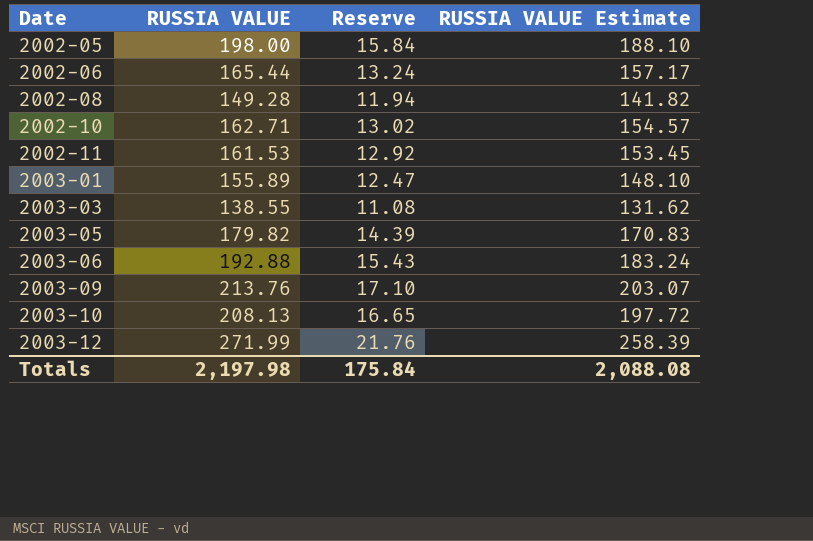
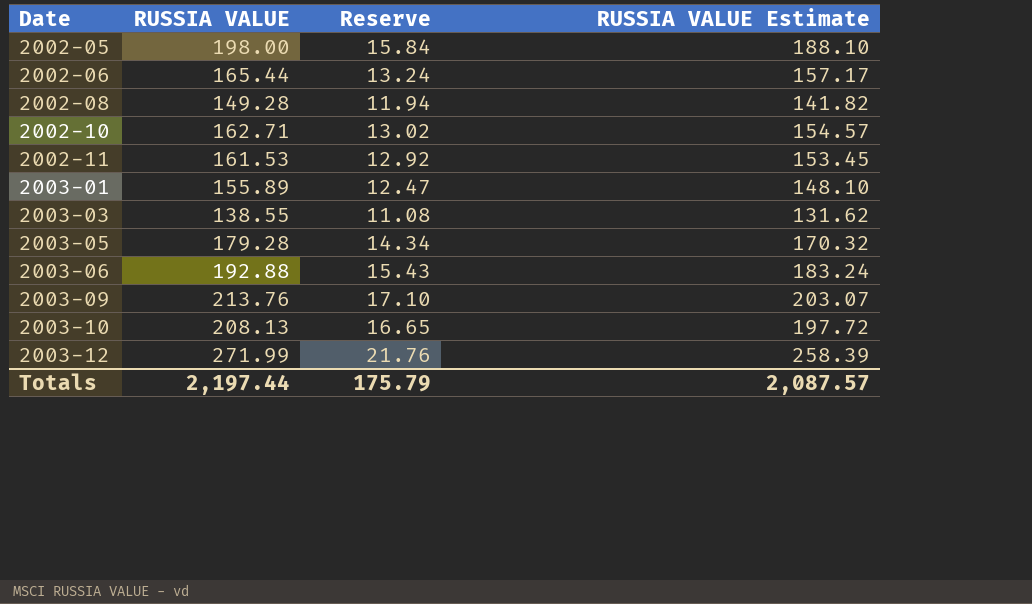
2003-05 | RUSSIA VALUE: 179.82 -> 179.28
2003-05 | Reserve: 14.39 -> 14.34
2003-05 | RUSSIA VALUE Estimate: 170.83 -> 170.32
Totals | RUSSIA VALUE: 2,197.98 -> 2,197.44
Totals | Reserve: 175.84 -> 175.79
Totals | RUSSIA VALUE Estimate: 2,088.08 -> 2,087.57

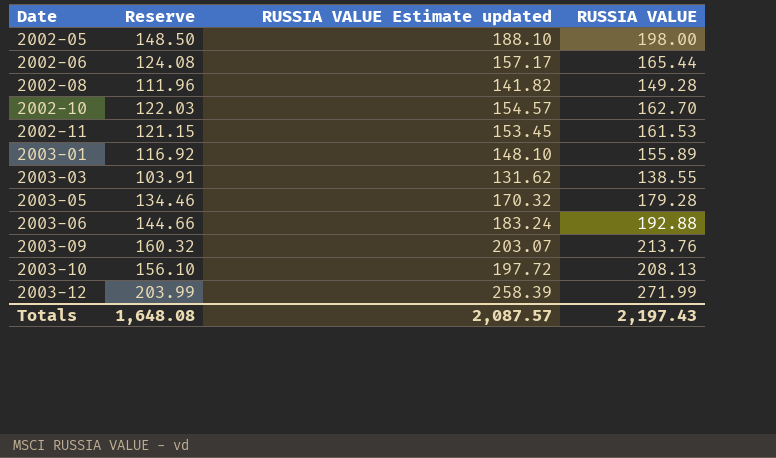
column Reserve | formula: [RUSSIA VALUE] * 0.08 -> [RUSSIA VALUE] * 0.75
column name: RUSSIA VALUE Estimate -> RUSSIA VALUE Estimate updated
column RUSSIA VALUE | position: 2 -> 4
2002-10 | RUSSIA VALUE: 162.71 -> 162.70
Totals | Reserve: 175.79 -> 1,648.08
Totals | RUSSIA VALUE: 2,197.44 -> 2,197.43

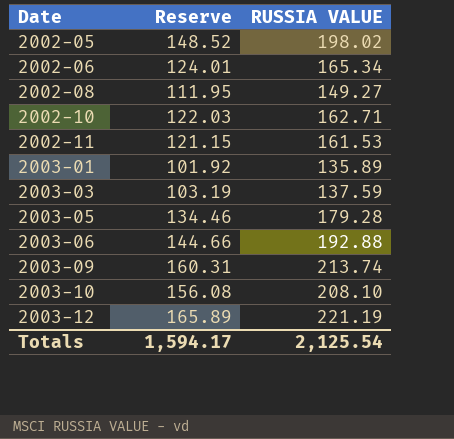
column RUSSIA VALUE Estimate updated | formula: [RUSSIA VALUE] * 0.95 -> none
2002-05 | Reserve: 148.50 -> 148.52
2002-05 | RUSSIA VALUE: 198.00 -> 198.02
2002-06 | Reserve: 124.08 -> 124.01
2002-06 | RUSSIA VALUE: 165.44 -> 165.34
2002-08 | Reserve: 111.96 -> 111.95
2002-08 | RUSSIA VALUE: 149.28 -> 149.27
2002-10 | RUSSIA VALUE: 162.70 -> 162.71
2003-01 | Reserve: 116.92 -> 101.92
2003-01 | RUSSIA VALUE: 155.89 -> 135.89
2003-03 | Reserve: 103.91 -> 103.19
2003-03 | RUSSIA VALUE: 138.55 -> 137.59
2003-09 | Reserve: 160.32 -> 160.31
2003-09 | RUSSIA VALUE: 213.76 -> 213.74
2003-10 | Reserve: 156.10 -> 156.08
2003-10 | RUSSIA VALUE: 208.13 -> 208.10
2003-12 | Reserve: 203.99 -> 165.89
2003-12 | RUSSIA VALUE: 271.99 -> 221.19
Totals | Reserve: 1,648.08 -> 1,594.17
Totals | RUSSIA VALUE: 2,197.43 -> 2,125.54

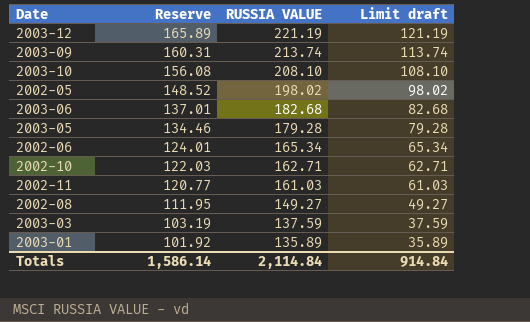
row order: Date ascending -> Reserve descending
column Limit draft | formula: none -> [RUSSIA VALUE] - 100
2003-06 | Reserve: 144.66 -> 137.01
2003-06 | RUSSIA VALUE: 192.88 -> 182.68
2002-11 | Reserve: 121.15 -> 120.77
2002-11 | RUSSIA VALUE: 161.53 -> 161.03
Totals | Reserve: 1,594.17 -> 1,586.14
Totals | RUSSIA VALUE: 2,125.54 -> 2,114.84

